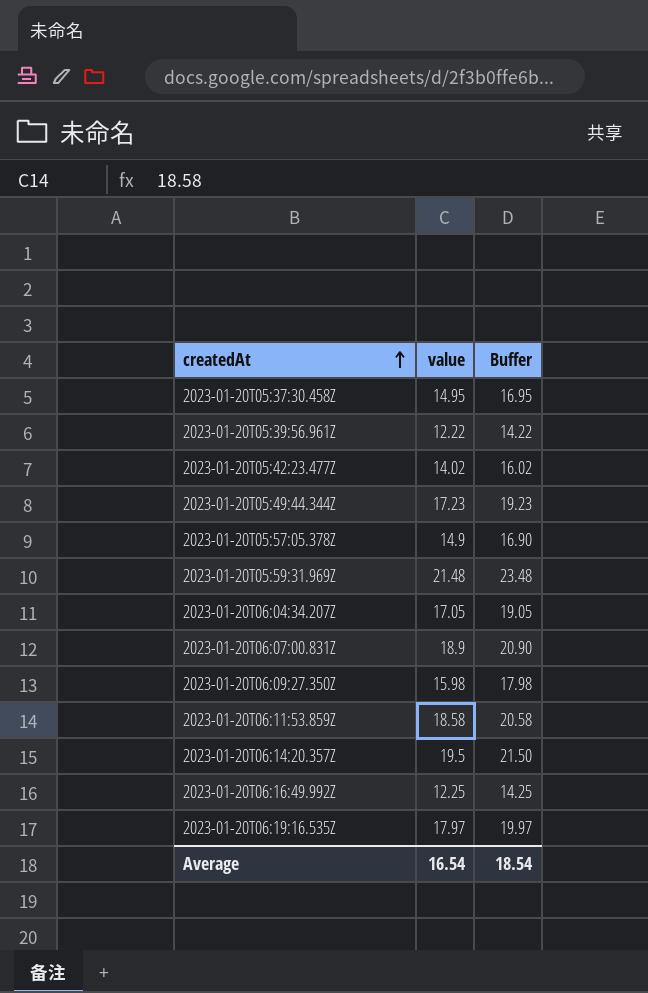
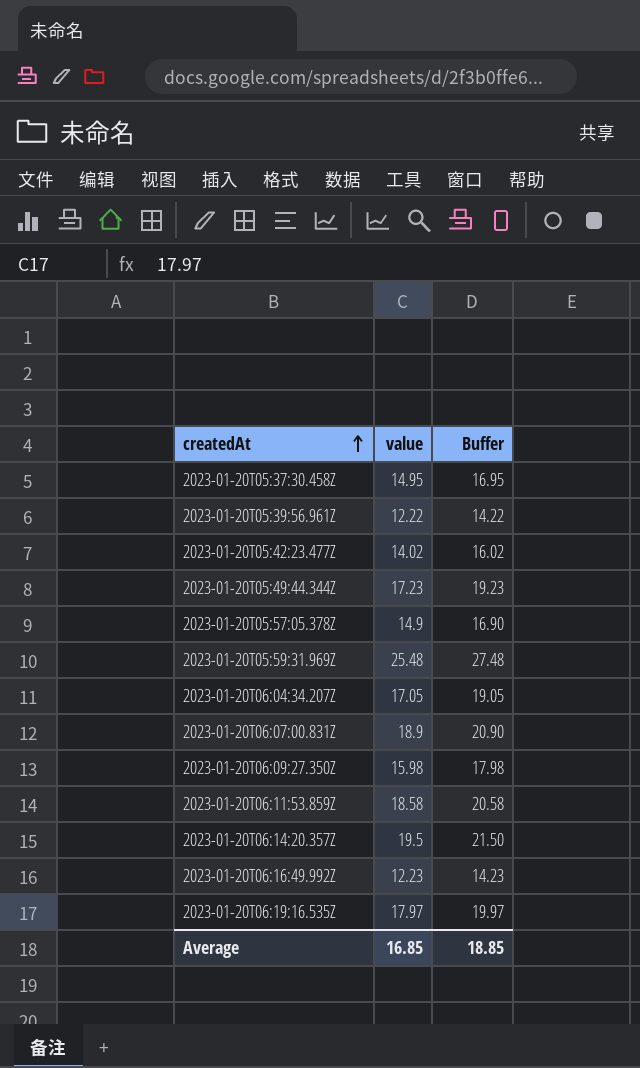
2023-01-20T05:59:31.969Z | value: 21.48 -> 25.48
2023-01-20T05:59:31.969Z | Buffer: 23.48 -> 27.48
2023-01-20T06:16:49.992Z | value: 12.25 -> 12.23
2023-01-20T06:16:49.992Z | Buffer: 14.25 -> 14.23
Average | value: 16.54 -> 16.85
Average | Buffer: 18.54 -> 18.85

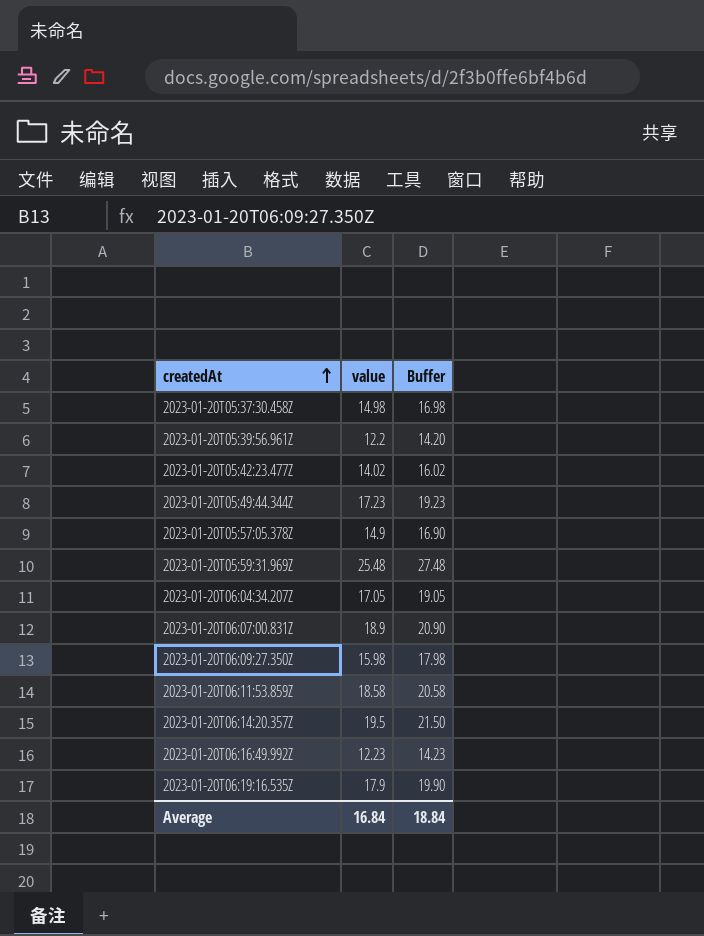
2023-01-20T05:37:30.458Z | value: 14.95 -> 14.98
2023-01-20T05:37:30.458Z | Buffer: 16.95 -> 16.98
2023-01-20T05:39:56.961Z | value: 12.22 -> 12.2
2023-01-20T05:39:56.961Z | Buffer: 14.22 -> 14.20
2023-01-20T06:19:16.535Z | value: 17.97 -> 17.9
2023-01-20T06:19:16.535Z | Buffer: 19.97 -> 19.90
Average | value: 16.85 -> 16.84
Average | Buffer: 18.85 -> 18.84

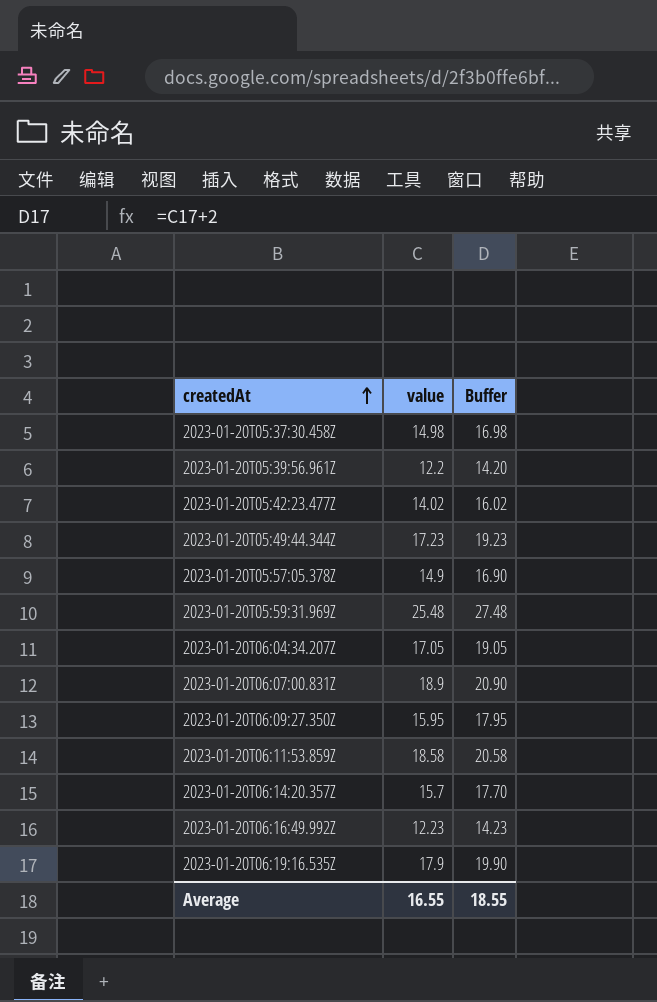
2023-01-20T06:09:27.350Z | value: 15.98 -> 15.95
2023-01-20T06:09:27.350Z | Buffer: 17.98 -> 17.95
2023-01-20T06:14:20.357Z | value: 19.5 -> 15.7
2023-01-20T06:14:20.357Z | Buffer: 21.50 -> 17.70
Average | value: 16.84 -> 16.55
Average | Buffer: 18.84 -> 18.55

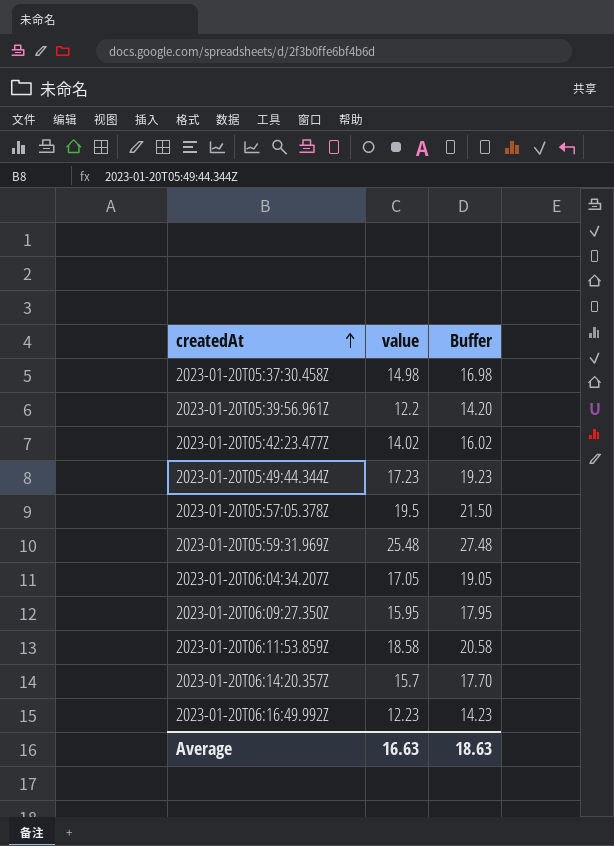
row 2023-01-20T06:07:00.831Z: 18.9 | 20.90 -> none
row 2023-01-20T06:19:16.535Z: 17.9 | 19.90 -> none
2023-01-20T05:57:05.378Z | value: 14.9 -> 19.5
2023-01-20T05:57:05.378Z | Buffer: 16.90 -> 21.50
Average | value: 16.55 -> 16.63
Average | Buffer: 18.55 -> 18.63

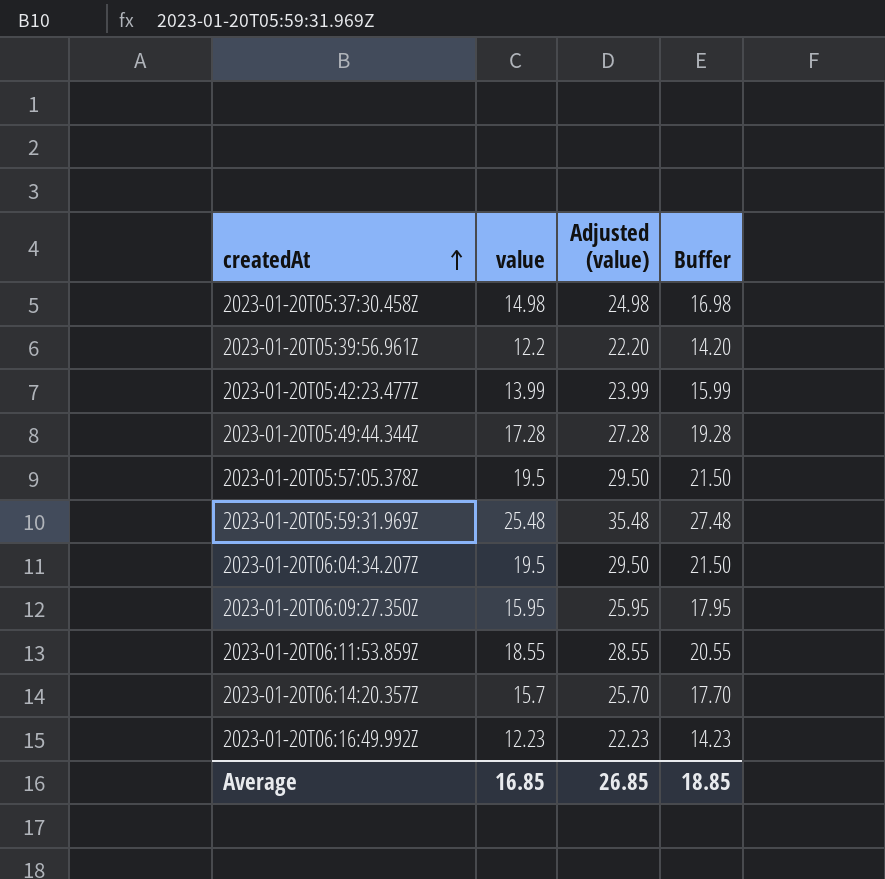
column Adjusted (value) | formula: none -> [value] + 10
2023-01-20T05:42:23.477Z | value: 14.02 -> 13.99
2023-01-20T05:42:23.477Z | Buffer: 16.02 -> 15.99
2023-01-20T05:49:44.344Z | value: 17.23 -> 17.28
2023-01-20T05:49:44.344Z | Buffer: 19.23 -> 19.28
2023-01-20T06:04:34.207Z | value: 17.05 -> 19.5
2023-01-20T06:04:34.207Z | Buffer: 19.05 -> 21.50
2023-01-20T06:11:53.859Z | value: 18.58 -> 18.55
2023-01-20T06:11:53.859Z | Buffer: 20.58 -> 20.55
Average | value: 16.63 -> 16.85
Average | Buffer: 18.63 -> 18.85

